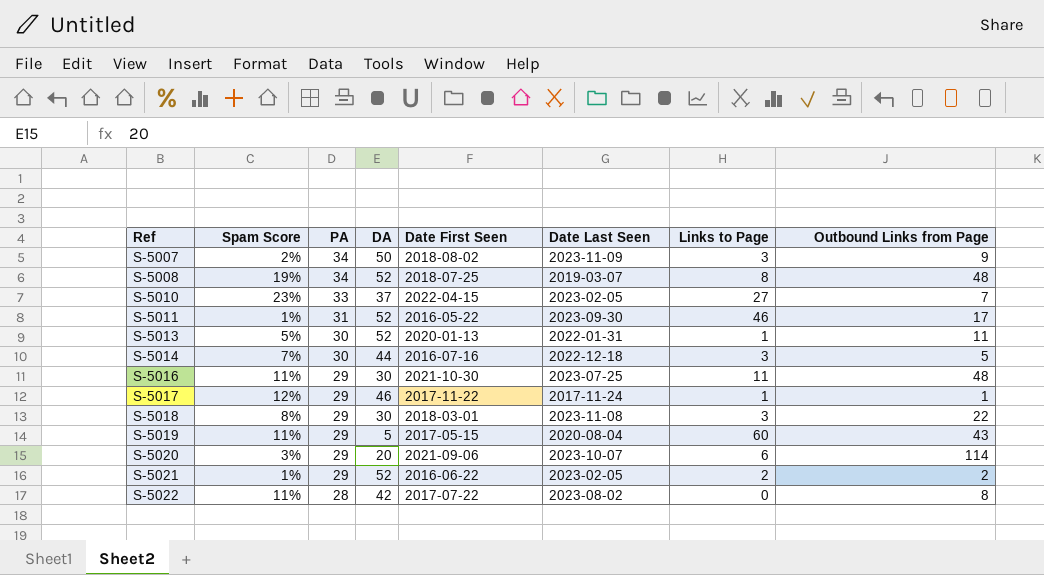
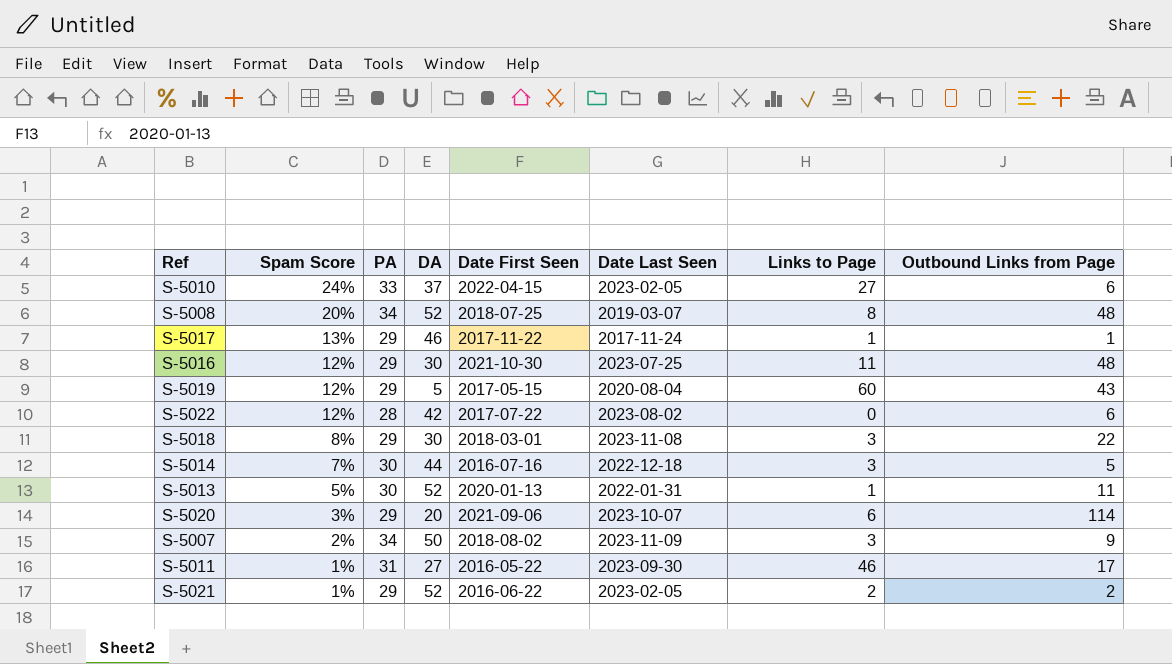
row order: Ref ascending -> Spam Score descending
S-5010 | Spam Score: 23% -> 24%
S-5010 | Outbound Links from Page: 7 -> 6
S-5008 | Spam Score: 19% -> 20%
S-5017 | Spam Score: 12% -> 13%
S-5016 | Spam Score: 11% -> 12%
S-5019 | Spam Score: 11% -> 12%
S-5022 | Spam Score: 11% -> 12%
S-5022 | Outbound Links from Page: 8 -> 6
S-5011 | DA: 52 -> 27

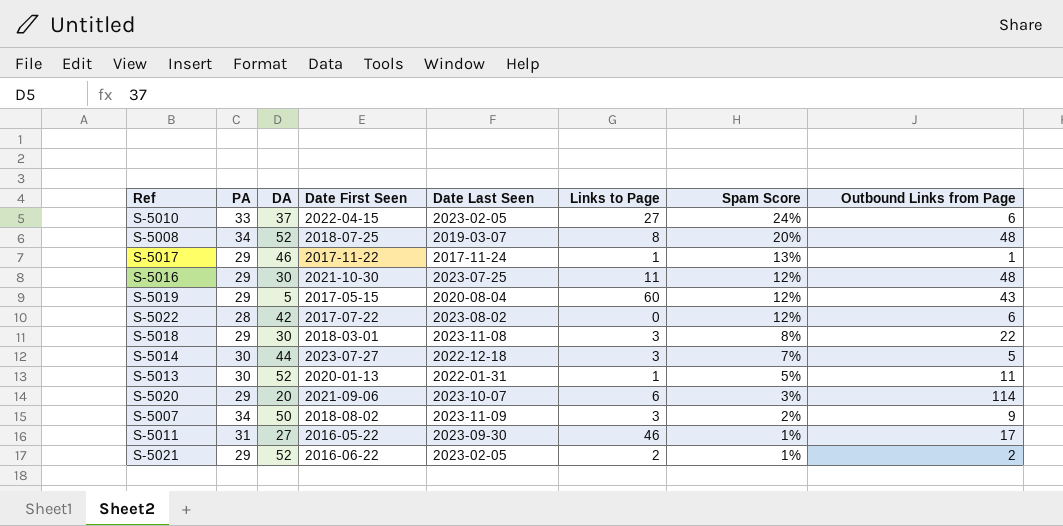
column Spam Score | position: 2 -> 7
S-5014 | Date First Seen: 2016-07-16 -> 2023-07-27

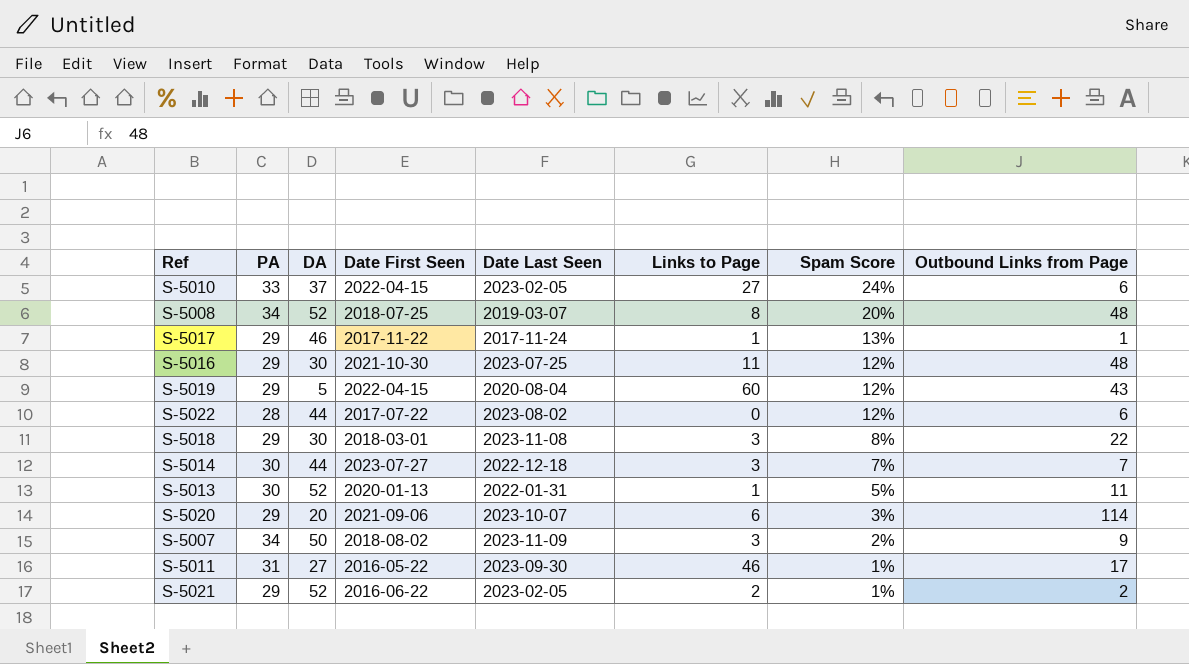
S-5019 | Date First Seen: 2017-05-15 -> 2022-04-15
S-5022 | DA: 42 -> 44
S-5014 | Outbound Links from Page: 5 -> 7

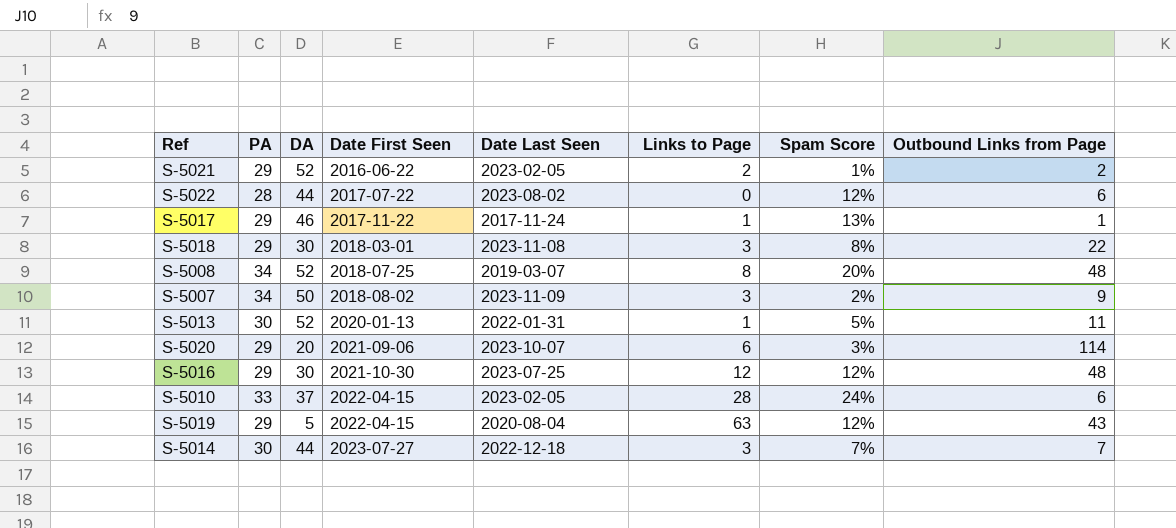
row order: Spam Score descending -> Date First Seen ascending
row S-5011: 31 | 27 | 2016-05-22 | 2023-09-30 | 46 | 1% | 17 -> none
S-5016 | Links to Page: 11 -> 12
S-5010 | Links to Page: 27 -> 28
S-5019 | Links to Page: 60 -> 63

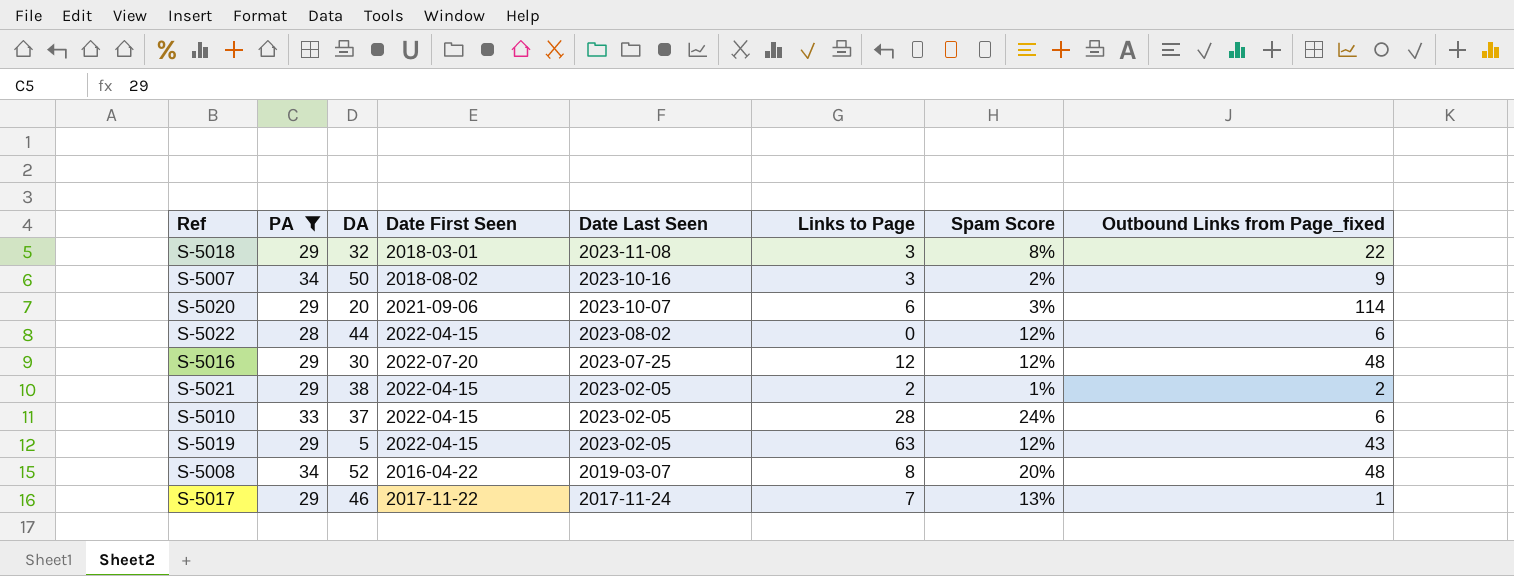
filter: none -> PA != 30
row order: Date First Seen ascending -> Date Last Seen descending
column name: Outbound Links from Page -> Outbound Links from Page_fixed
S-5018 | DA: 30 -> 32
S-5007 | Date Last Seen: 2023-11-09 -> 2023-10-16
S-5022 | Date First Seen: 2017-07-22 -> 2022-04-15
S-5016 | Date First Seen: 2021-10-30 -> 2022-07-20
S-5021 | DA: 52 -> 38
S-5021 | Date First Seen: 2016-06-22 -> 2022-04-15
S-5019 | Date Last Seen: 2020-08-04 -> 2023-02-05
S-5008 | Date First Seen: 2018-07-25 -> 2016-04-22
S-5017 | Links to Page: 1 -> 7

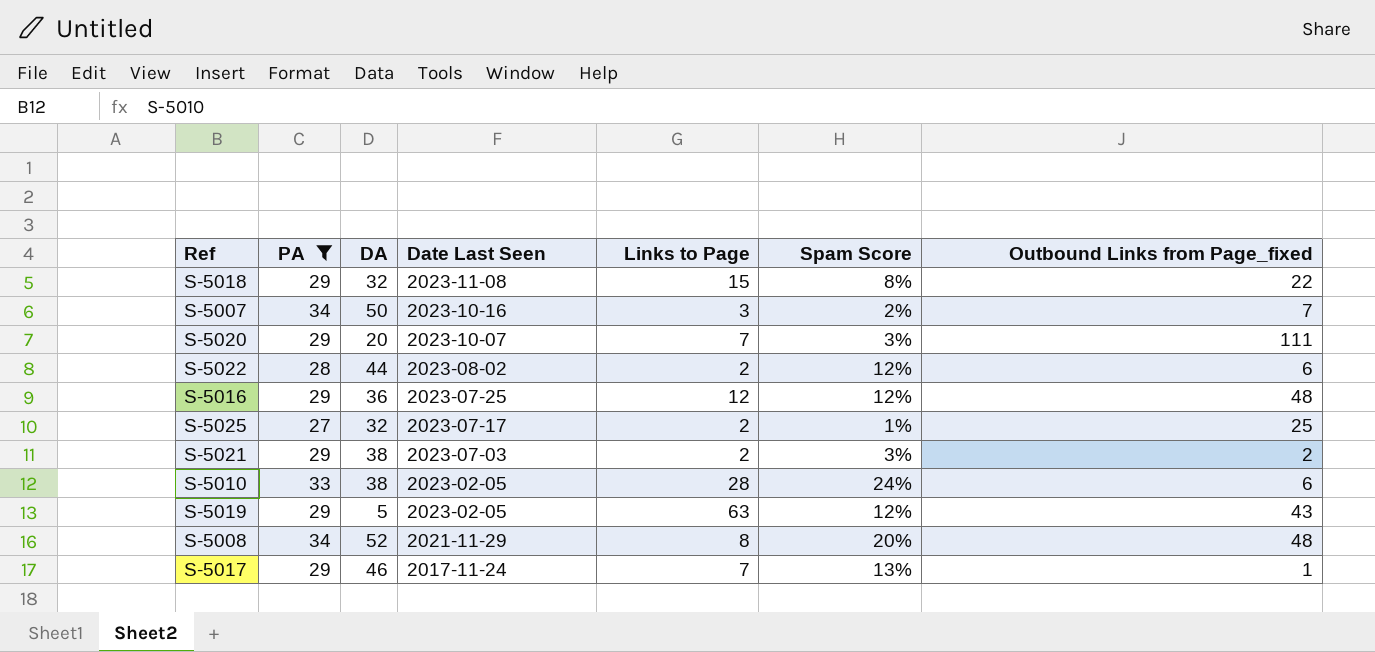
column Date First Seen | position: 4 -> none
S-5018 | Links to Page: 3 -> 15
S-5007 | Outbound Links from Page_fixed: 9 -> 7
S-5020 | Links to Page: 6 -> 7
S-5020 | Outbound Links from Page_fixed: 114 -> 111
S-5022 | Links to Page: 0 -> 2
S-5016 | DA: 30 -> 36
row S-5025: none -> 27 | 32 | 2023-07-17 | 2 | 1% | 25
S-5021 | Date Last Seen: 2023-02-05 -> 2023-07-03
S-5021 | Spam Score: 1% -> 3%
S-5010 | DA: 37 -> 38
S-5008 | Date Last Seen: 2019-03-07 -> 2021-11-29

